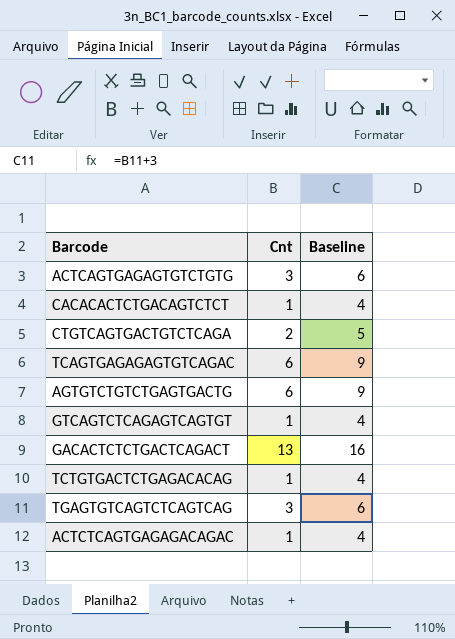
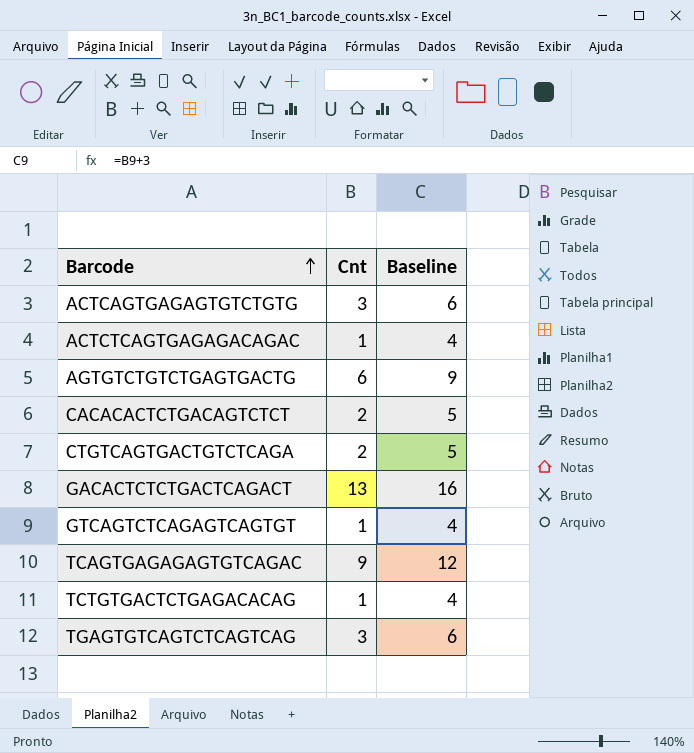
row order: none -> Barcode ascending
CACACACTCTGACAGTCTCT | Cnt: 1 -> 2
CACACACTCTGACAGTCTCT | Baseline: 4 -> 5
TCAGTGAGAGAGTGTCAGAC | Cnt: 6 -> 9
TCAGTGAGAGAGTGTCAGAC | Baseline: 9 -> 12

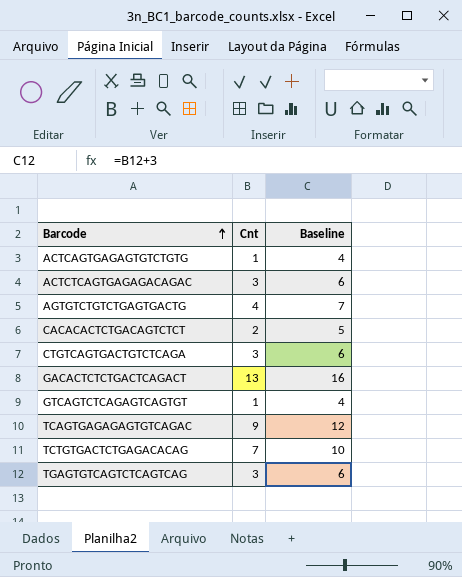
ACTCAGTGAGAGTGTCTGTG | Cnt: 3 -> 1
ACTCAGTGAGAGTGTCTGTG | Baseline: 6 -> 4
ACTCTCAGTGAGAGACAGAC | Cnt: 1 -> 3
ACTCTCAGTGAGAGACAGAC | Baseline: 4 -> 6
AGTGTCTGTCTGAGTGACTG | Cnt: 6 -> 4
AGTGTCTGTCTGAGTGACTG | Baseline: 9 -> 7
CTGTCAGTGACTGTCTCAGA | Cnt: 2 -> 3
CTGTCAGTGACTGTCTCAGA | Baseline: 5 -> 6
TCTGTGACTCTGAGACACAG | Cnt: 1 -> 7
TCTGTGACTCTGAGACACAG | Baseline: 4 -> 10

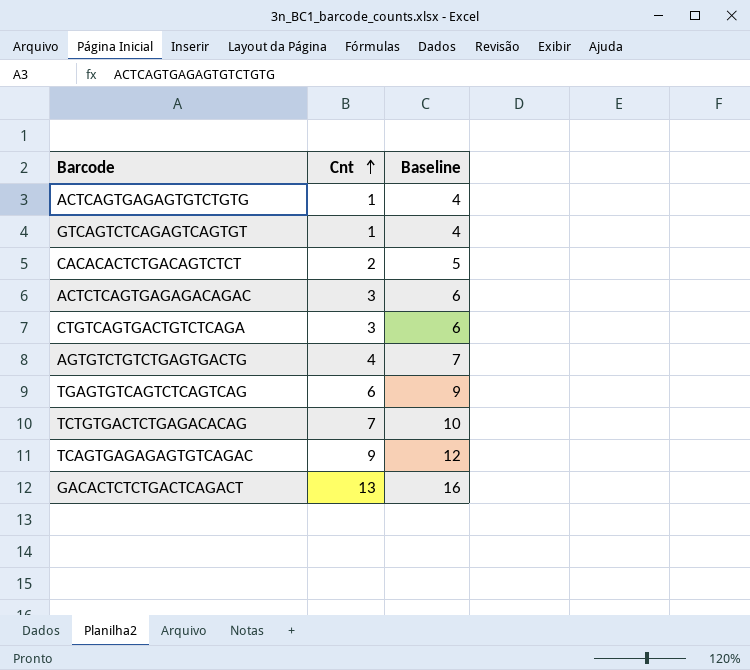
row order: Barcode ascending -> Cnt ascending
TGAGTGTCAGTCTCAGTCAG | Cnt: 3 -> 6
TGAGTGTCAGTCTCAGTCAG | Baseline: 6 -> 9

